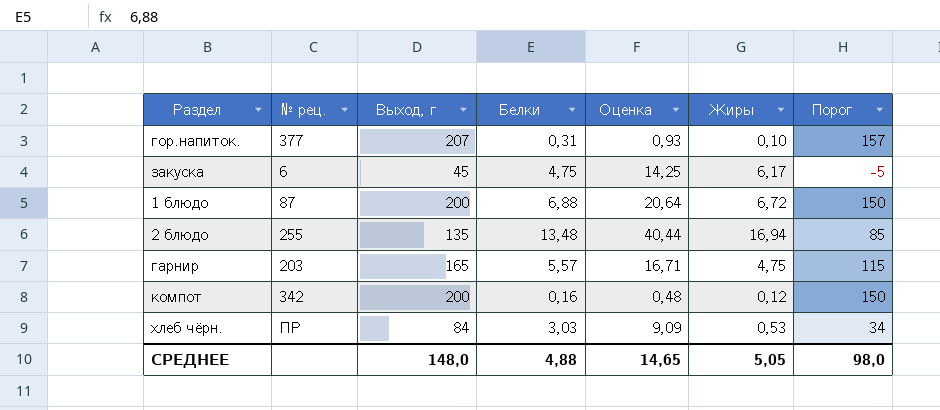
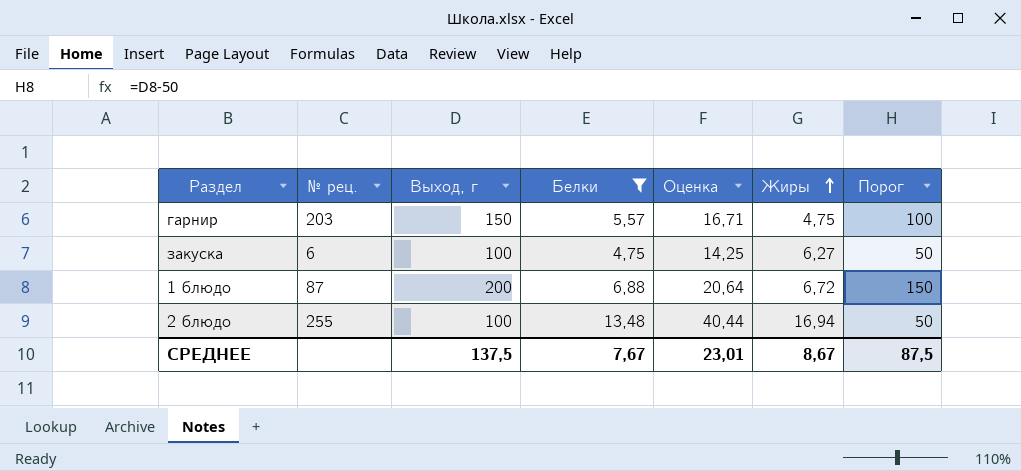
filter: none -> Белки >= 4,75
row order: none -> Жиры ascending
гарнир | Выход, г: 165 -> 150
гарнир | Порог: 115 -> 100
закуска | Выход, г: 45 -> 100
закуска | Жиры: 6,17 -> 6,27
закуска | Порог: -5 -> 50
2 блюдо | Выход, г: 135 -> 100
2 блюдо | Порог: 85 -> 50
СРЕДНЕЕ | Выход, г: 148,0 -> 137,5
СРЕДНЕЕ | Белки: 4,88 -> 7,67
СРЕДНЕЕ | Оценка: 14,65 -> 23,01
СРЕДНЕЕ | Жиры: 5,05 -> 8,67
СРЕДНЕЕ | Порог: 98,0 -> 87,5

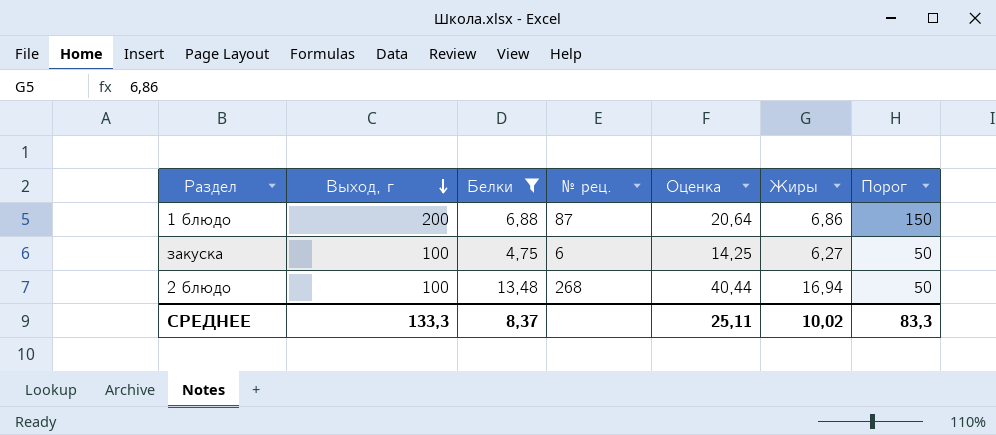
row order: Жиры ascending -> Выход, г descending
column № рец. | position: 2 -> 4
row гарнир: 203 | 150 | 5,57 | 16,71 | 4,75 | 100 -> none
1 блюдо | Жиры: 6,72 -> 6,86
2 блюдо | № рец.: 255 -> 268
СРЕДНЕЕ | Выход, г: 137,5 -> 133,3
СРЕДНЕЕ | Белки: 7,67 -> 8,37
СРЕДНЕЕ | Оценка: 23,01 -> 25,11
СРЕДНЕЕ | Жиры: 8,67 -> 10,02
СРЕДНЕЕ | Порог: 87,5 -> 83,3

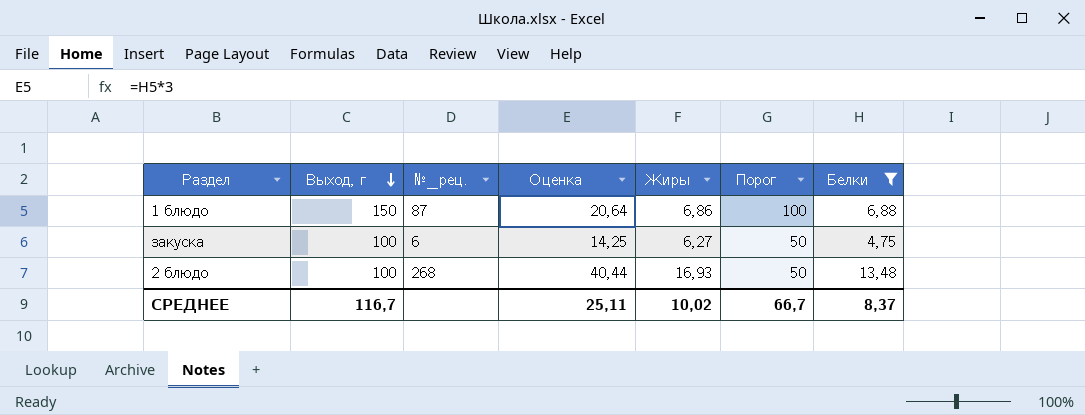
column name: № рец. -> №_рец.
column Белки | position: 3 -> 7
1 блюдо | Выход, г: 200 -> 150
1 блюдо | Порог: 150 -> 100
2 блюдо | Жиры: 16,94 -> 16,93
СРЕДНЕЕ | Выход, г: 133,3 -> 116,7
СРЕДНЕЕ | Порог: 83,3 -> 66,7

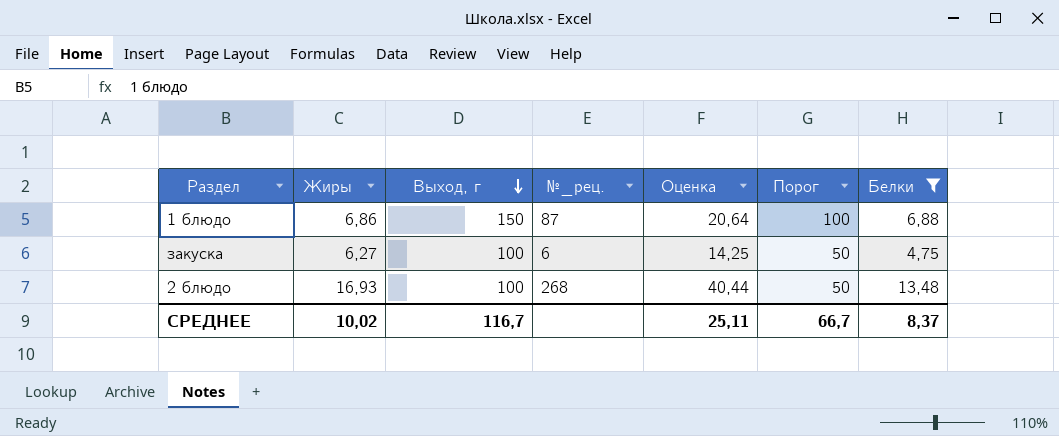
column Жиры | position: 5 -> 2

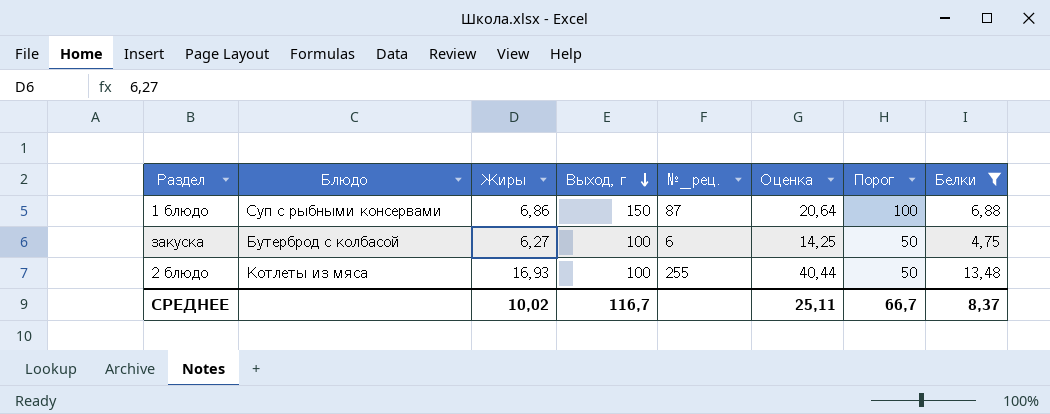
column Блюдо | position: none -> 2
2 блюдо | №_рец.: 268 -> 255

